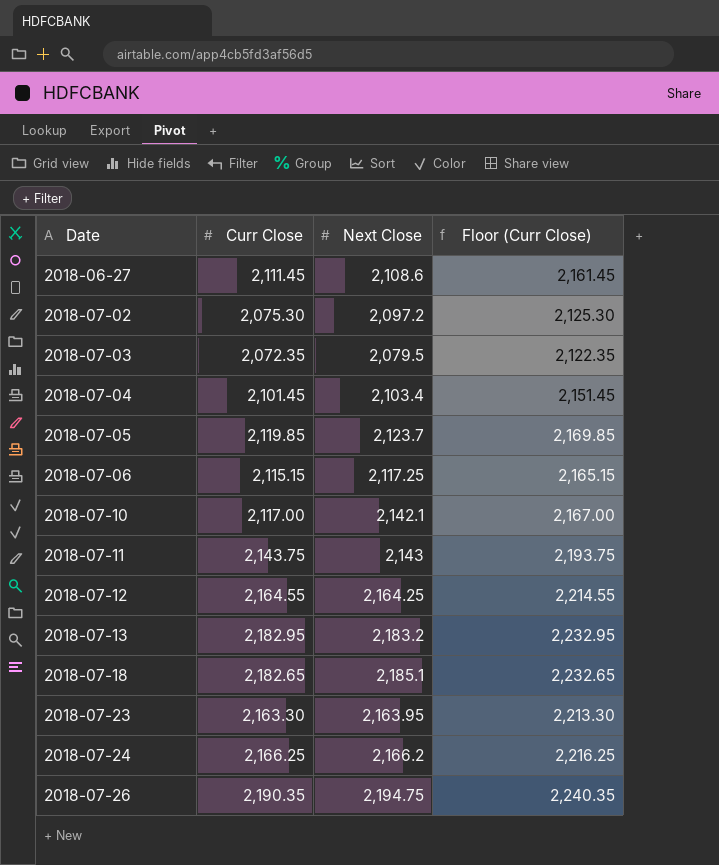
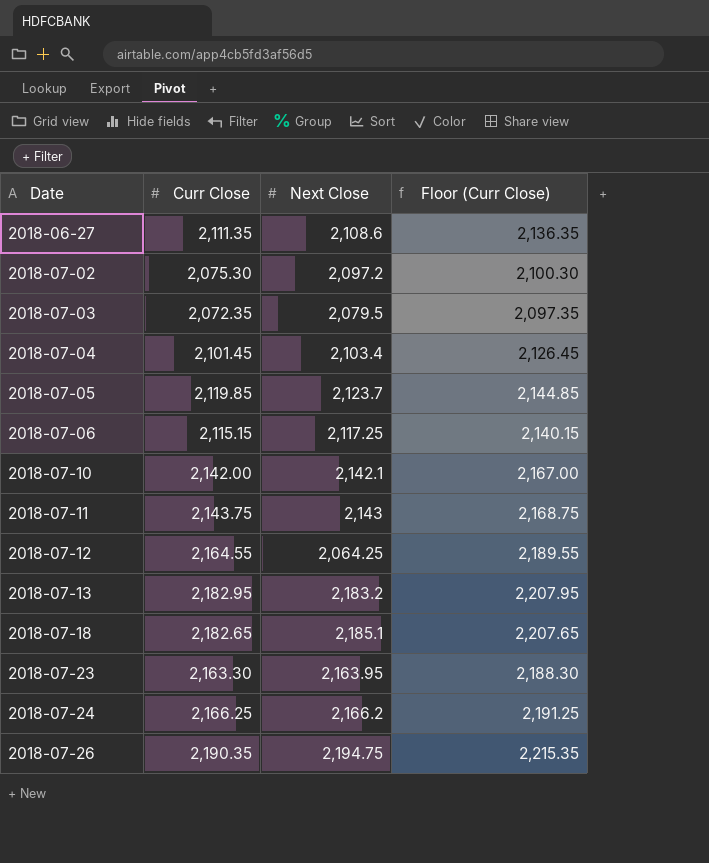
column Floor (Curr Close) | formula: [Curr Close] + 50 -> [Curr Close] + 25
2018-06-27 | Curr Close: 2,111.45 -> 2,111.35
2018-07-10 | Curr Close: 2,117.00 -> 2,142.00
2018-07-12 | Next Close: 2,164.25 -> 2,064.25

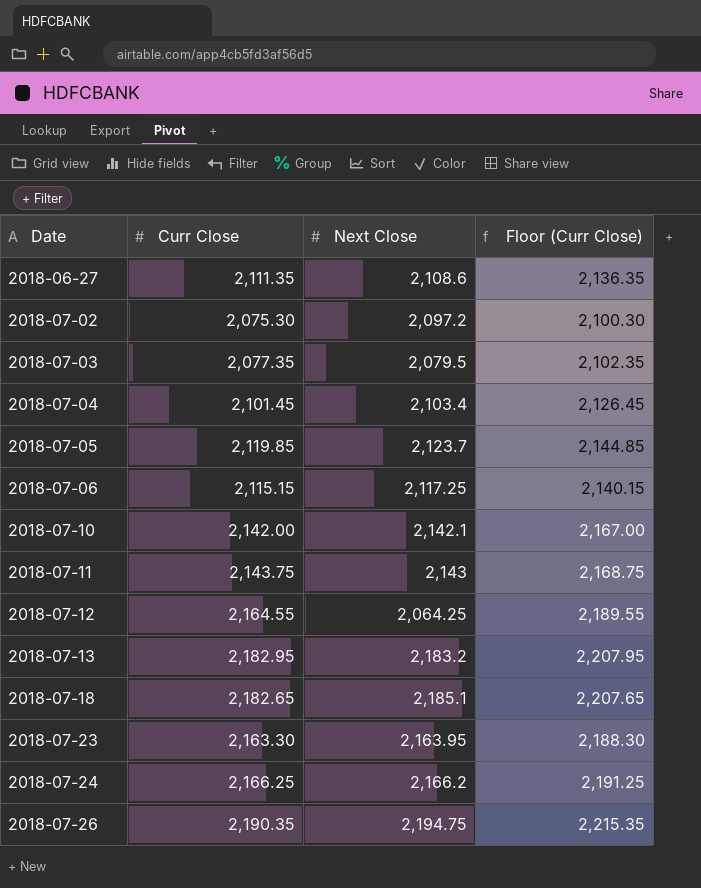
2018-07-03 | Curr Close: 2,072.35 -> 2,077.35
2018-07-03 | Floor (Curr Close): 2,097.35 -> 2,102.35

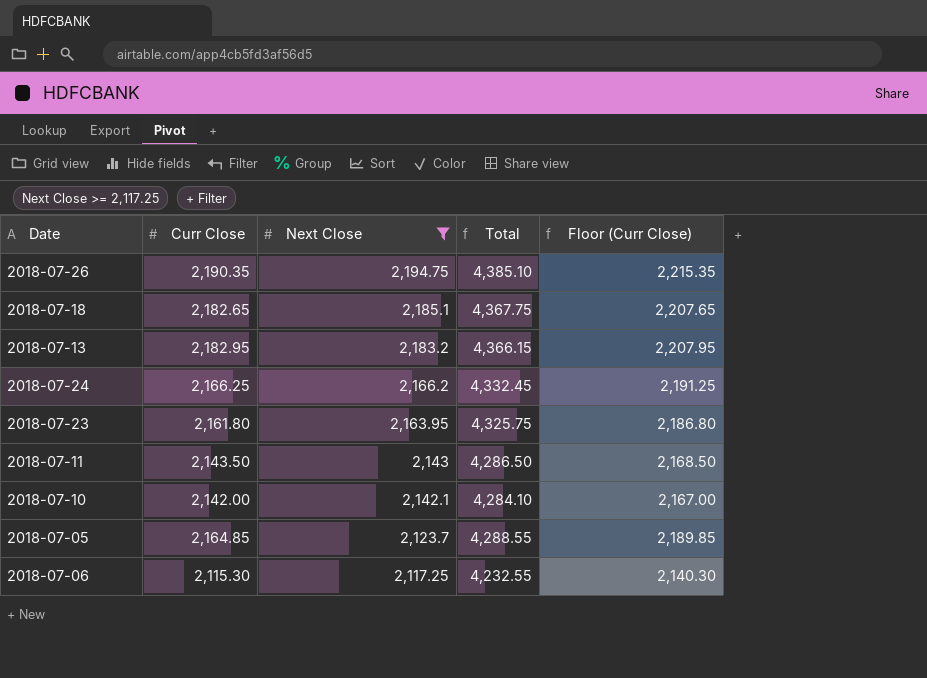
filter: none -> Next Close >= 2,117.25
row order: Date ascending -> Next Close descending
column Total | formula: none -> [Curr Close] + [Next Close]
2018-07-23 | Curr Close: 2,163.30 -> 2,161.80
2018-07-23 | Floor (Curr Close): 2,188.30 -> 2,186.80
2018-07-11 | Curr Close: 2,143.75 -> 2,143.50
2018-07-11 | Floor (Curr Close): 2,168.75 -> 2,168.50
2018-07-05 | Curr Close: 2,119.85 -> 2,164.85
2018-07-05 | Floor (Curr Close): 2,144.85 -> 2,189.85
2018-07-06 | Curr Close: 2,115.15 -> 2,115.30
2018-07-06 | Floor (Curr Close): 2,140.15 -> 2,140.30

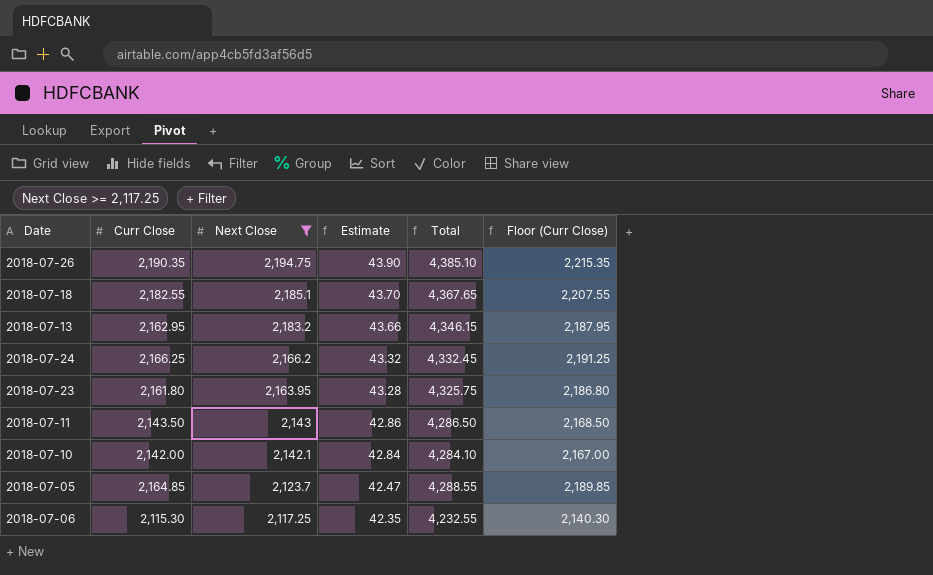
column Estimate | formula: none -> [Next Close] * 0.02
2018-07-18 | Curr Close: 2,182.65 -> 2,182.55
2018-07-18 | Total: 4,367.75 -> 4,367.65
2018-07-18 | Floor (Curr Close): 2,207.65 -> 2,207.55
2018-07-13 | Curr Close: 2,182.95 -> 2,162.95
2018-07-13 | Total: 4,366.15 -> 4,346.15
2018-07-13 | Floor (Curr Close): 2,207.95 -> 2,187.95

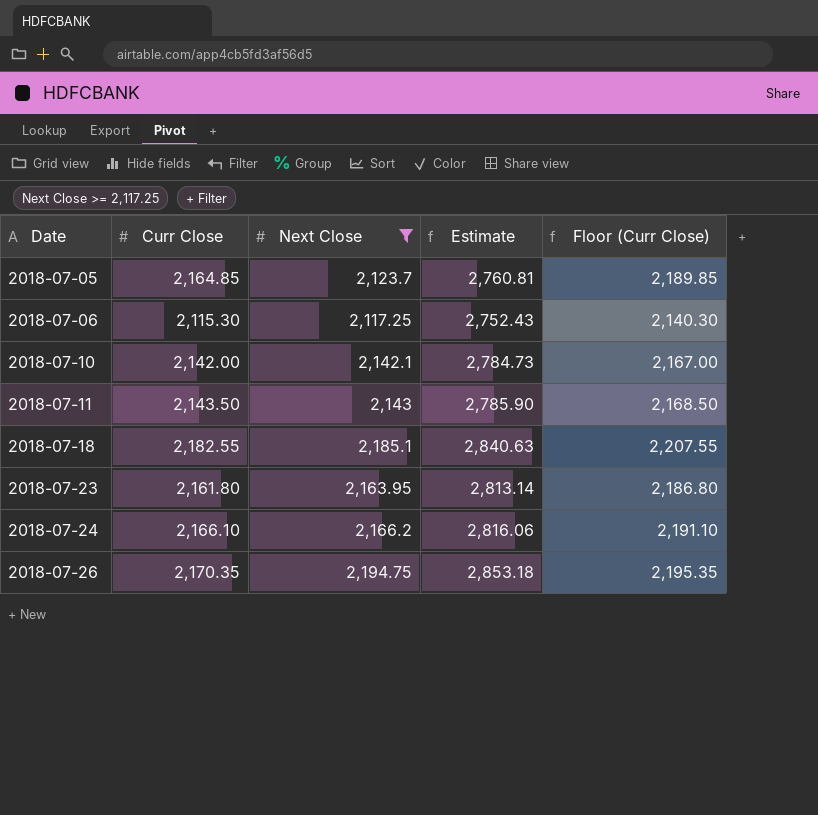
row order: Next Close descending -> Date ascending
column Total | formula: [Curr Close] + [Next Close] -> none
column Estimate | formula: [Next Close] * 0.02 -> [Next Close] * 1.3
row 2018-07-13: 2,162.95 | 2,183.2 | 43.66 | 4,346.15 | 2,187.95 -> none
2018-07-24 | Curr Close: 2,166.25 -> 2,166.10
2018-07-24 | Floor (Curr Close): 2,191.25 -> 2,191.10
2018-07-26 | Curr Close: 2,190.35 -> 2,170.35
2018-07-26 | Floor (Curr Close): 2,215.35 -> 2,195.35

